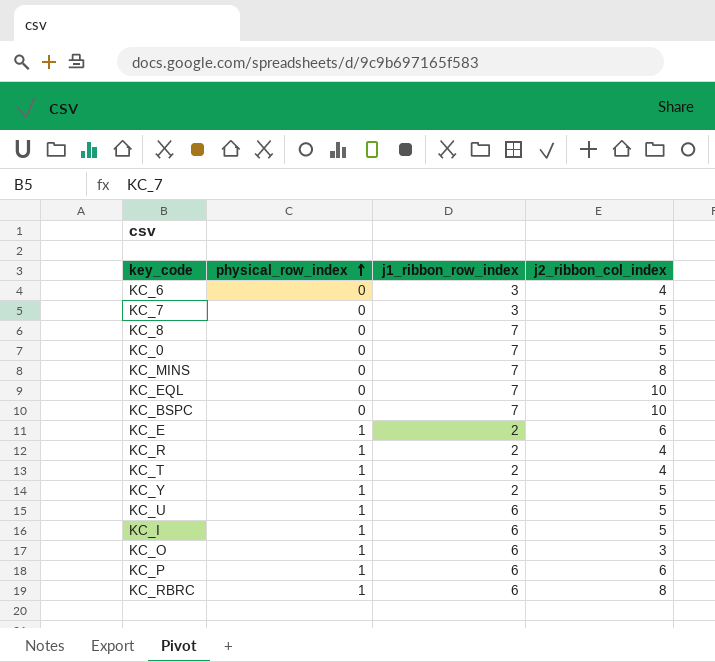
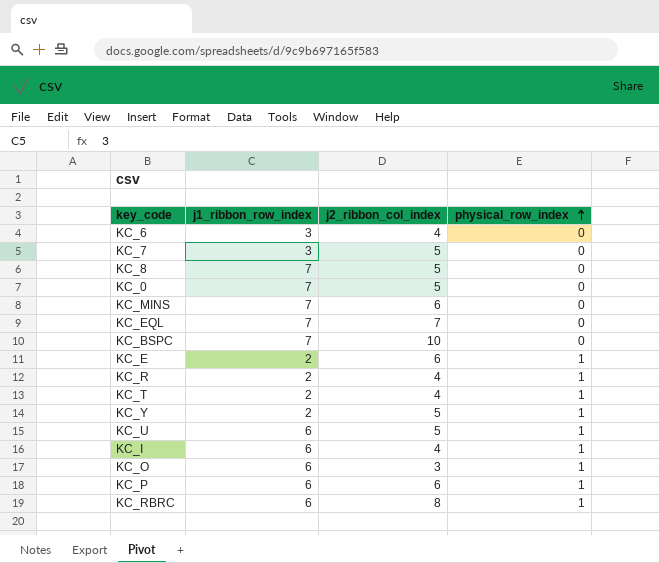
column physical_row_index | position: 2 -> 4
KC_MINS | j2_ribbon_col_index: 8 -> 6
KC_EQL | j2_ribbon_col_index: 10 -> 7
KC_I | j2_ribbon_col_index: 5 -> 4

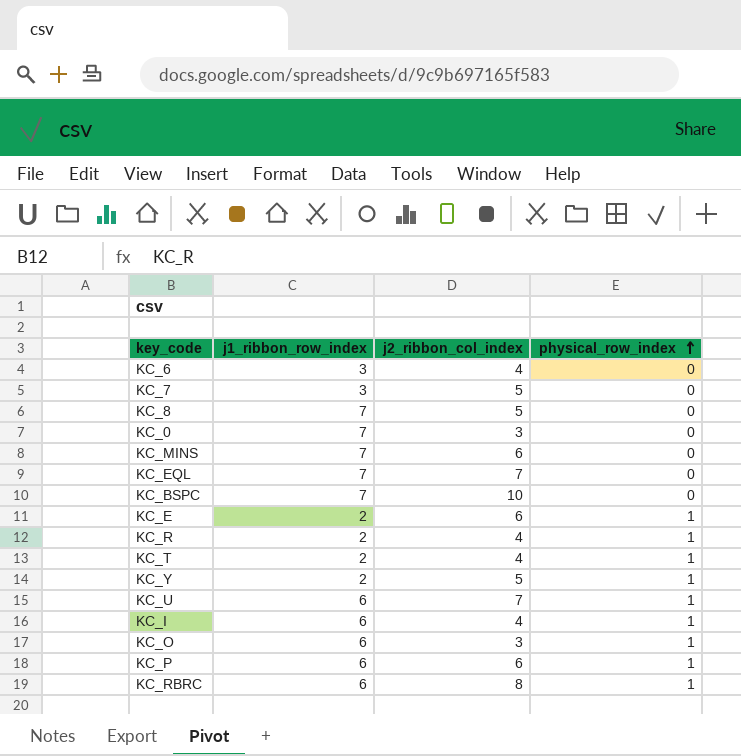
KC_0 | j2_ribbon_col_index: 5 -> 3
KC_U | j2_ribbon_col_index: 5 -> 7

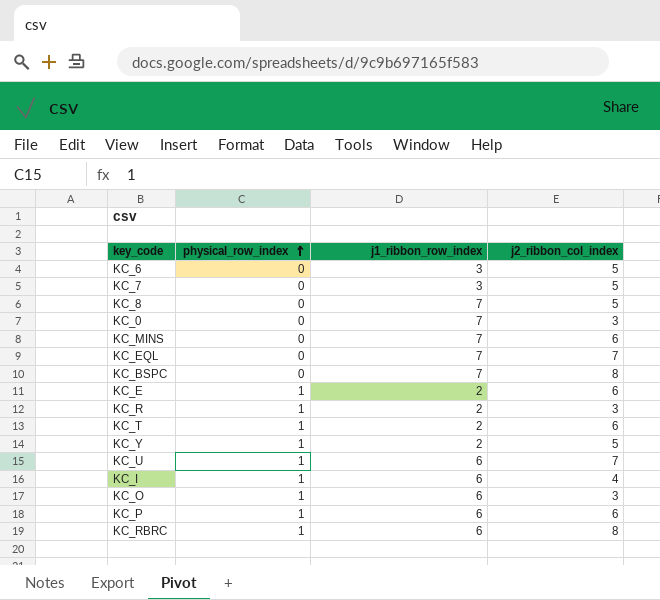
column physical_row_index | position: 4 -> 2
KC_6 | j2_ribbon_col_index: 4 -> 5
KC_BSPC | j2_ribbon_col_index: 10 -> 8
KC_R | j2_ribbon_col_index: 4 -> 3
KC_T | j2_ribbon_col_index: 4 -> 6

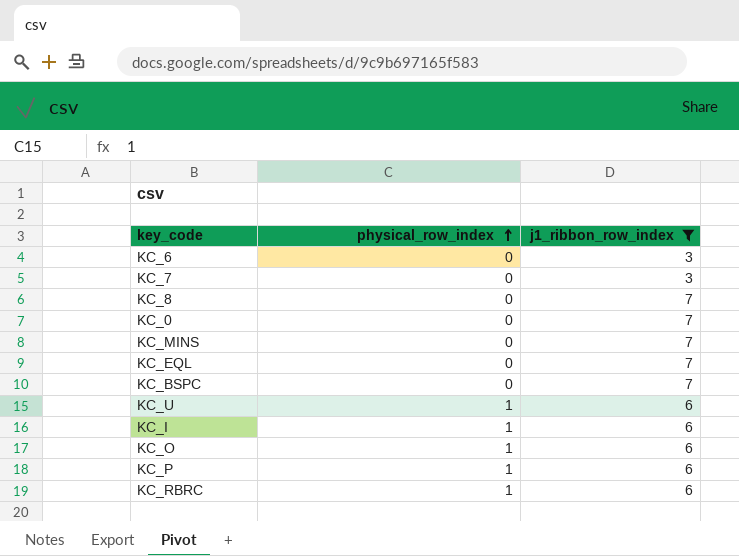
filter: none -> j1_ribbon_row_index != 2
column j2_ribbon_col_index | position: 4 -> none

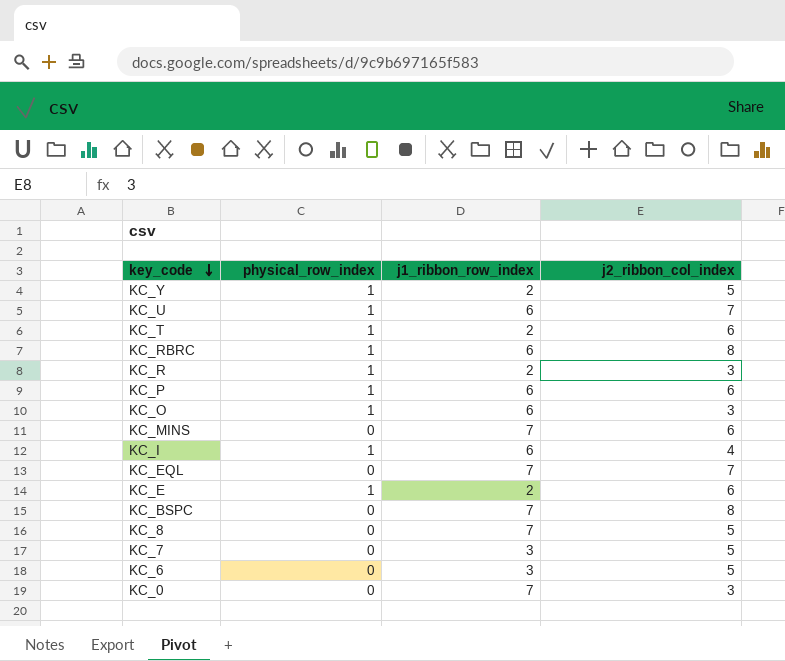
filter: j1_ribbon_row_index != 2 -> none
row order: physical_row_index ascending -> key_code descending
column j2_ribbon_col_index | position: none -> 4

